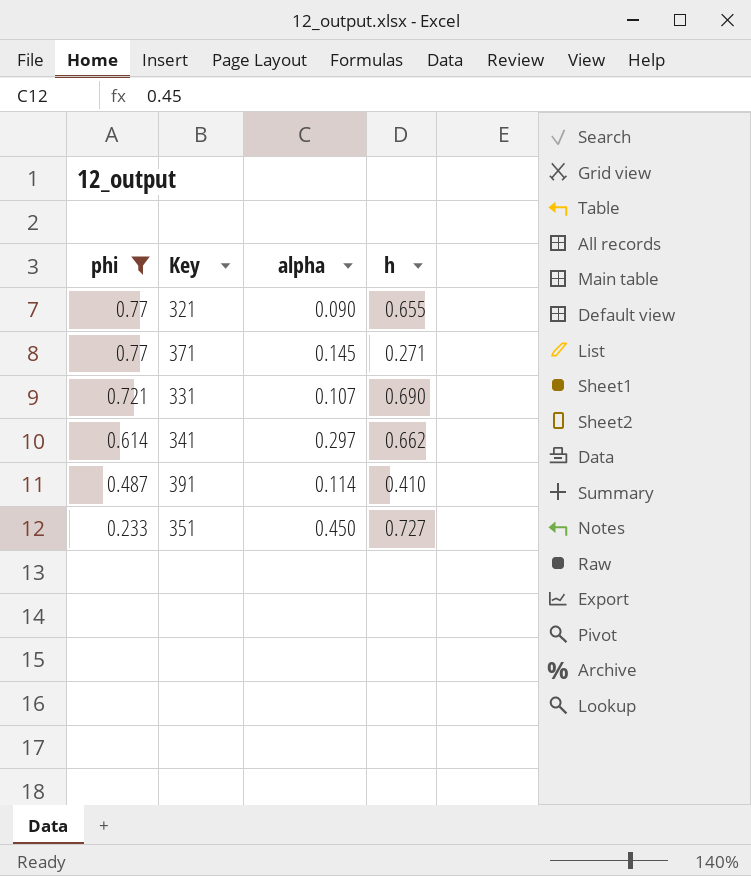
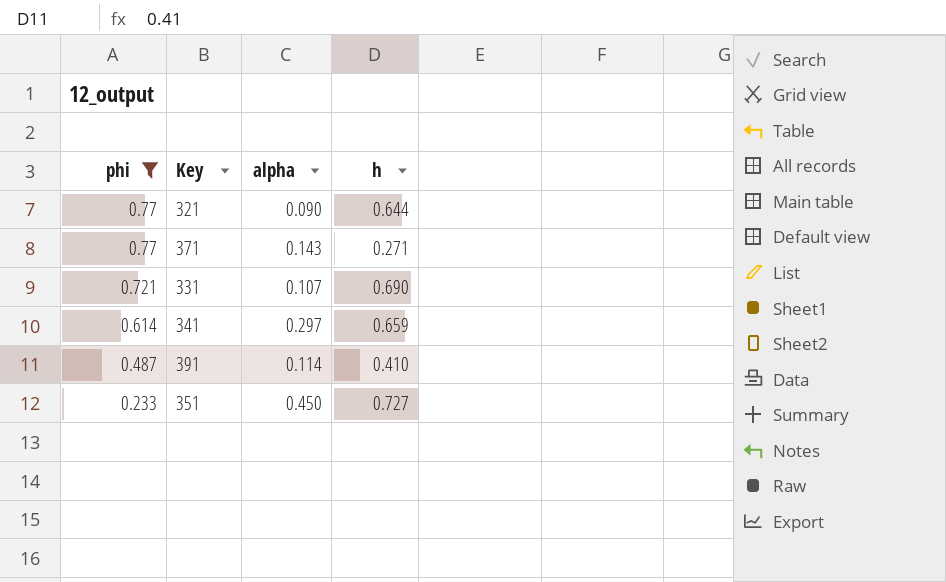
321 | h: 0.655 -> 0.644
371 | alpha: 0.145 -> 0.143
341 | h: 0.662 -> 0.659

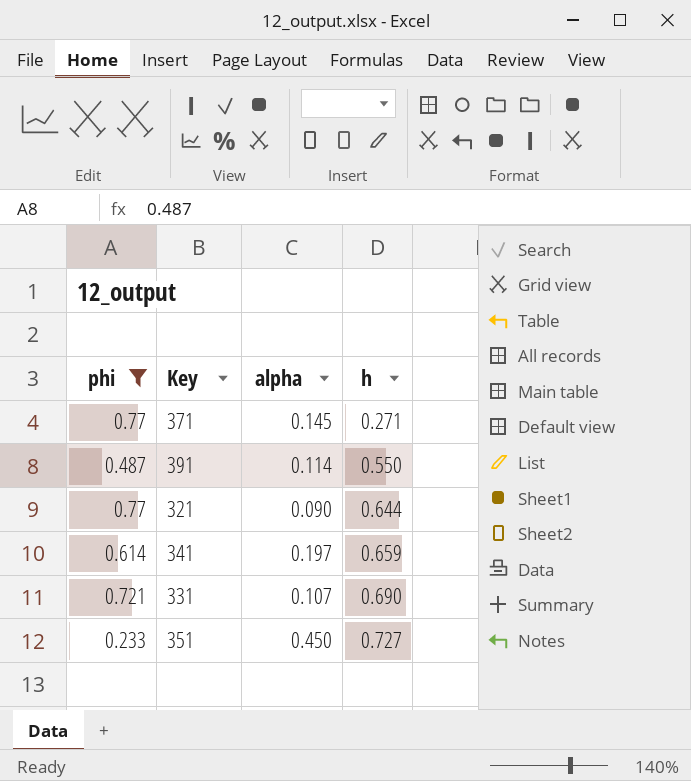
row order: phi descending -> h ascending
371 | alpha: 0.143 -> 0.145
391 | h: 0.410 -> 0.550
341 | alpha: 0.297 -> 0.197

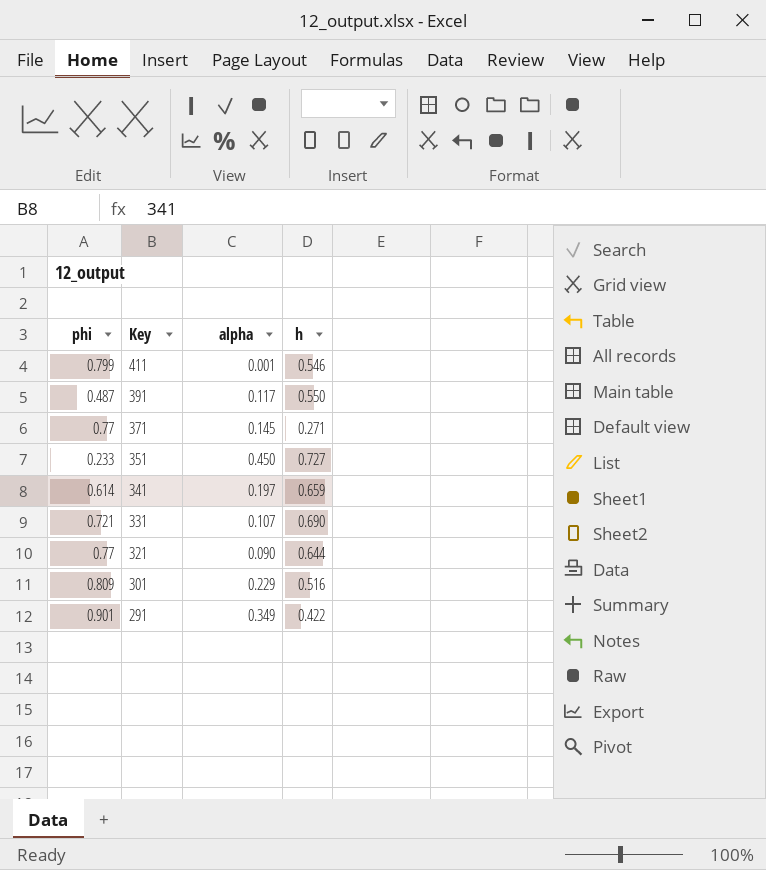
filter: phi <= 0.77 -> none
row order: h ascending -> Key descending
391 | alpha: 0.114 -> 0.117

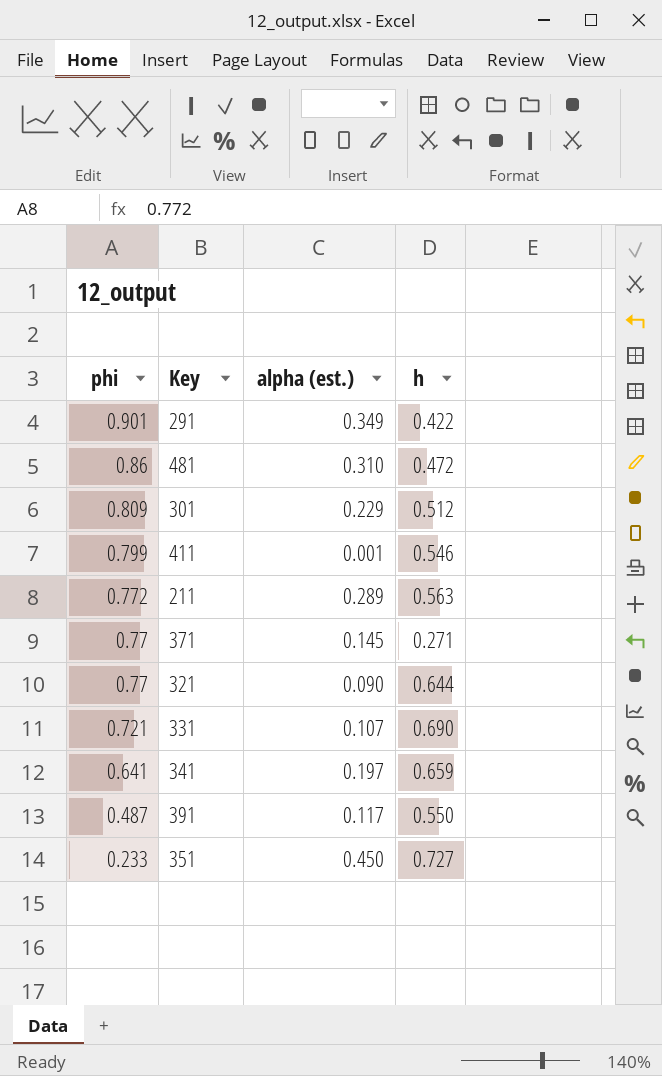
row order: Key descending -> phi descending
column name: alpha -> alpha (est.)
row 481: none -> 0.86 | 0.310 | 0.472
301 | h: 0.516 -> 0.512
row 211: none -> 0.772 | 0.289 | 0.563
341 | phi: 0.614 -> 0.641

